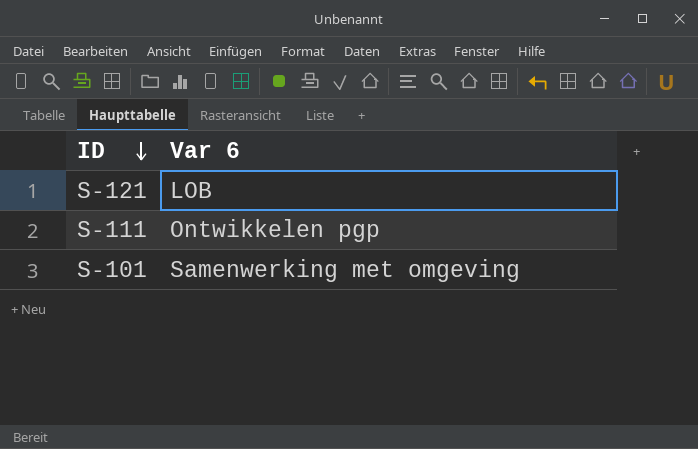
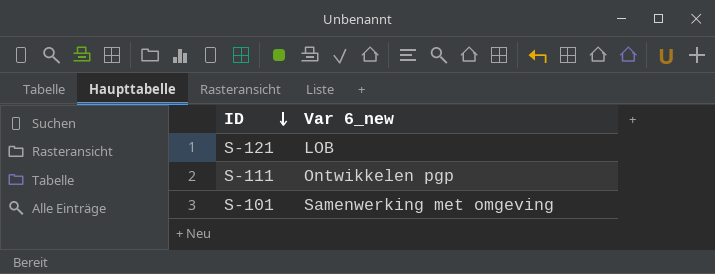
column name: Var 6 -> Var 6_new

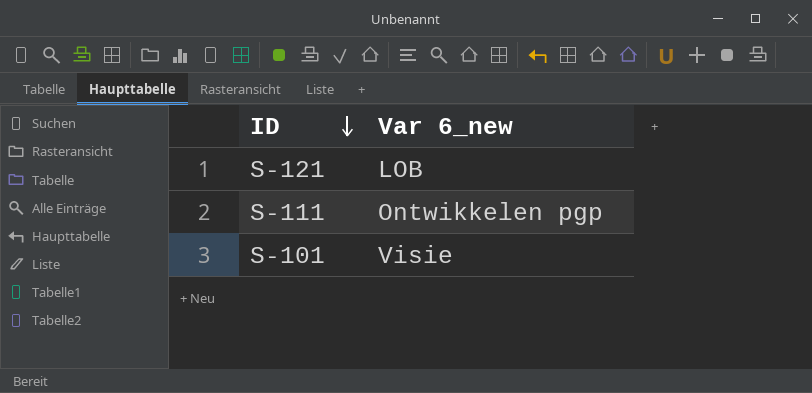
S-101 | Var 6_new: Samenwerking met omgeving -> Visie

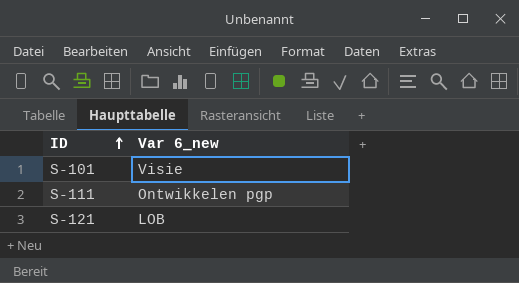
row order: ID descending -> ID ascending

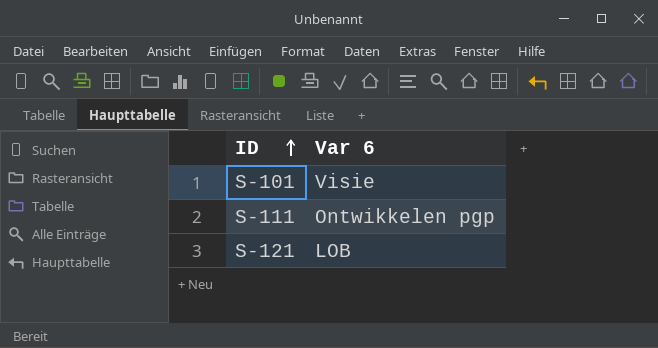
column name: Var 6_new -> Var 6

